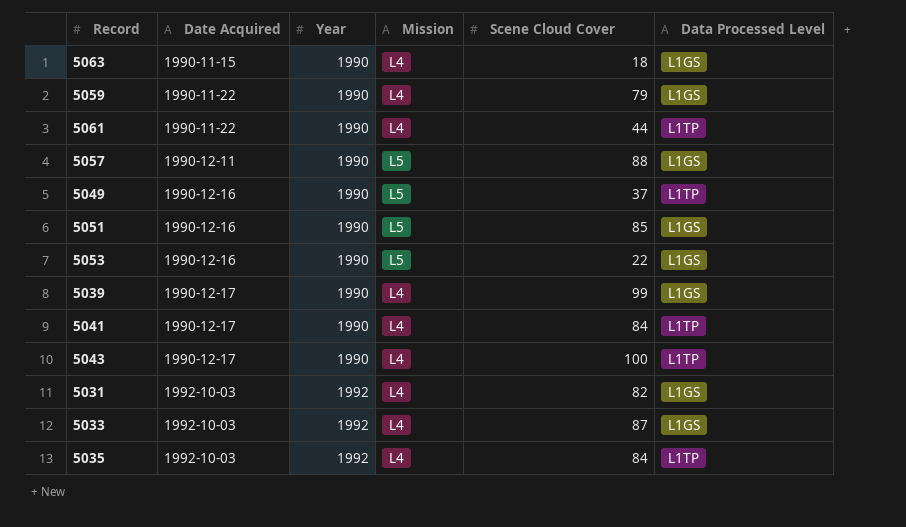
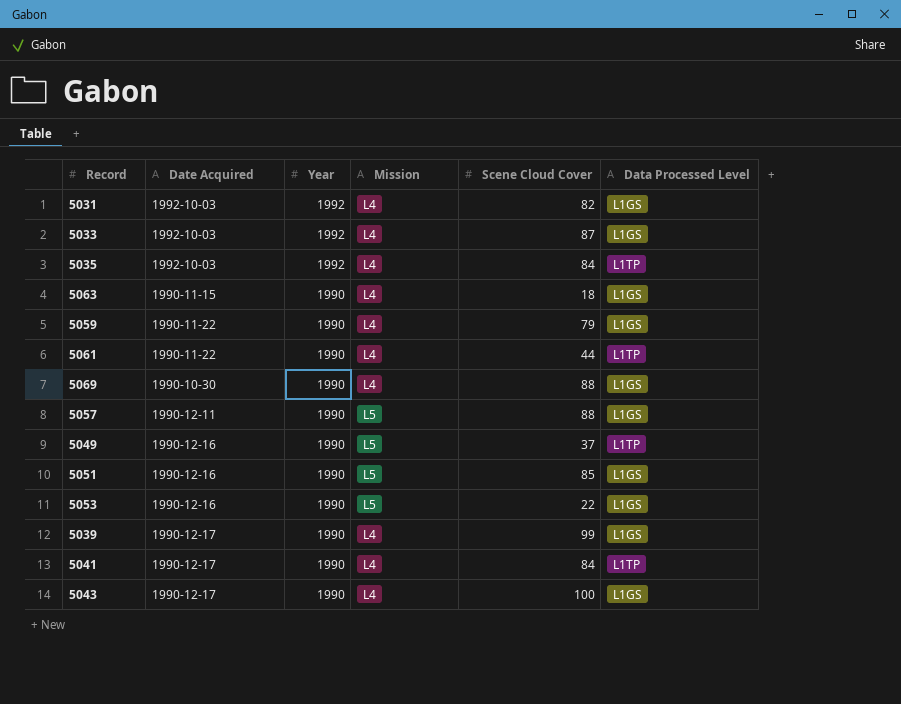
row order: Date Acquired ascending -> Year descending
row 5069: none -> 1990-10-30 | 1990 | L4 | 88 | L1GS
5043 | Data Processed Level: L1TP -> L1GS

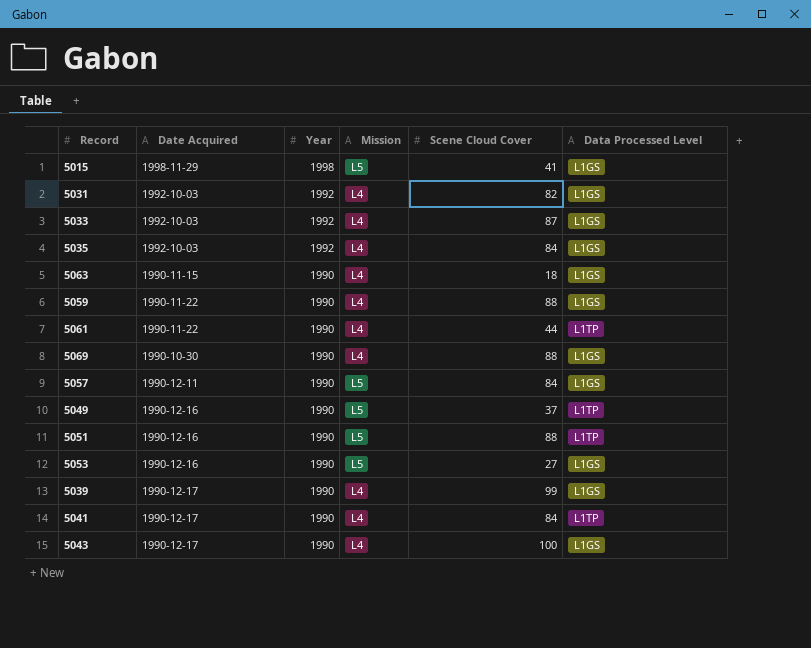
row 5015: none -> 1998-11-29 | 1998 | L5 | 41 | L1GS
5035 | Data Processed Level: L1TP -> L1GS
5059 | Scene Cloud Cover: 79 -> 88
5057 | Scene Cloud Cover: 88 -> 84
5051 | Scene Cloud Cover: 85 -> 88
5051 | Data Processed Level: L1GS -> L1TP
5053 | Scene Cloud Cover: 22 -> 27

